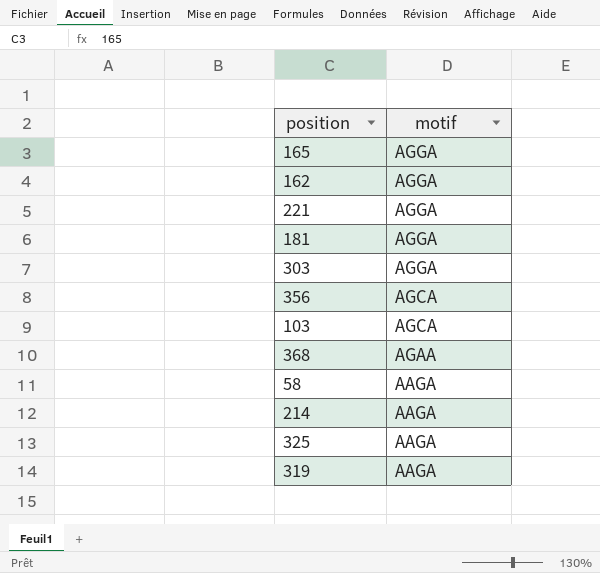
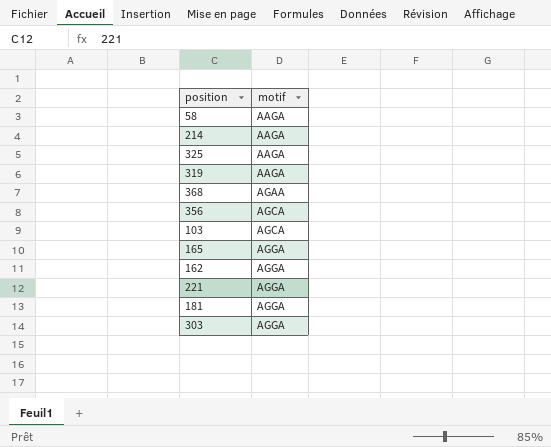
row order: motif descending -> motif ascending

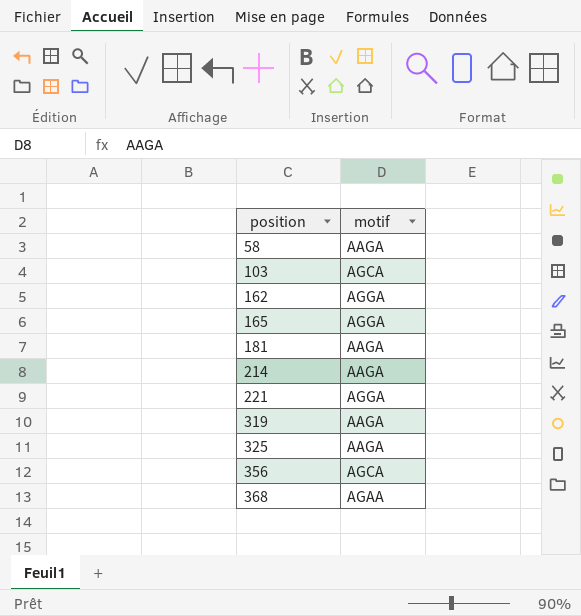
row order: motif ascending -> position ascending
row 303: AGGA -> none
181 | motif: AGGA -> AAGA

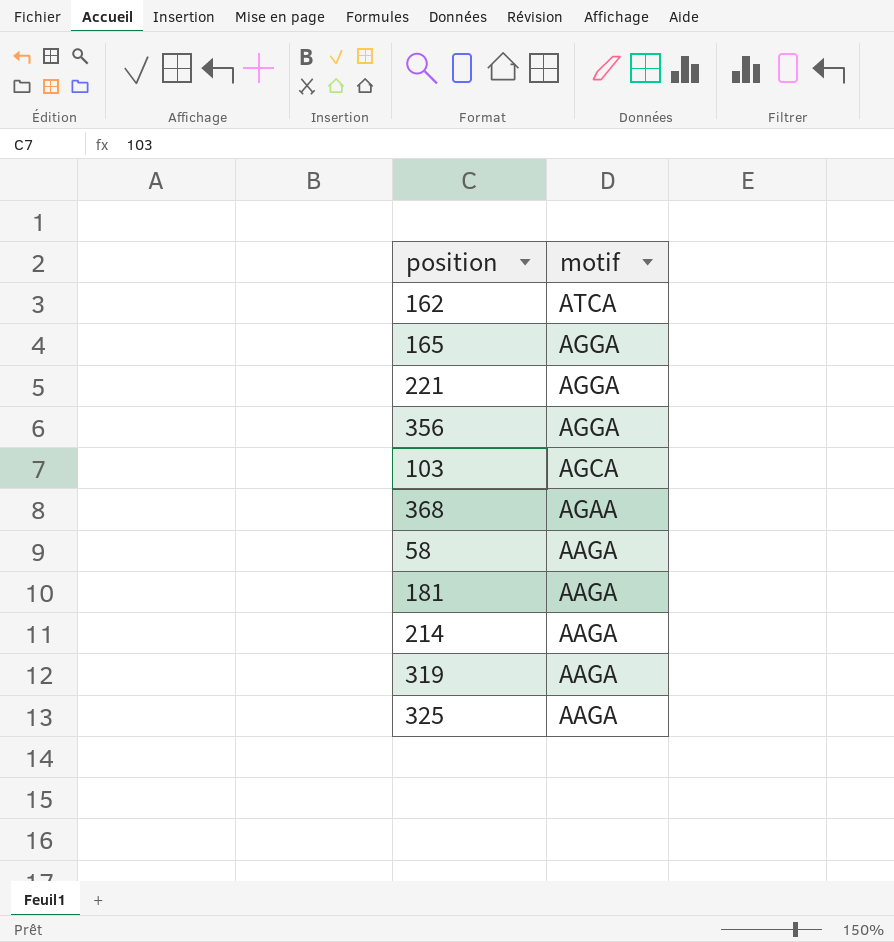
row order: position ascending -> motif descending
162 | motif: AGGA -> ATCA
356 | motif: AGCA -> AGGA

